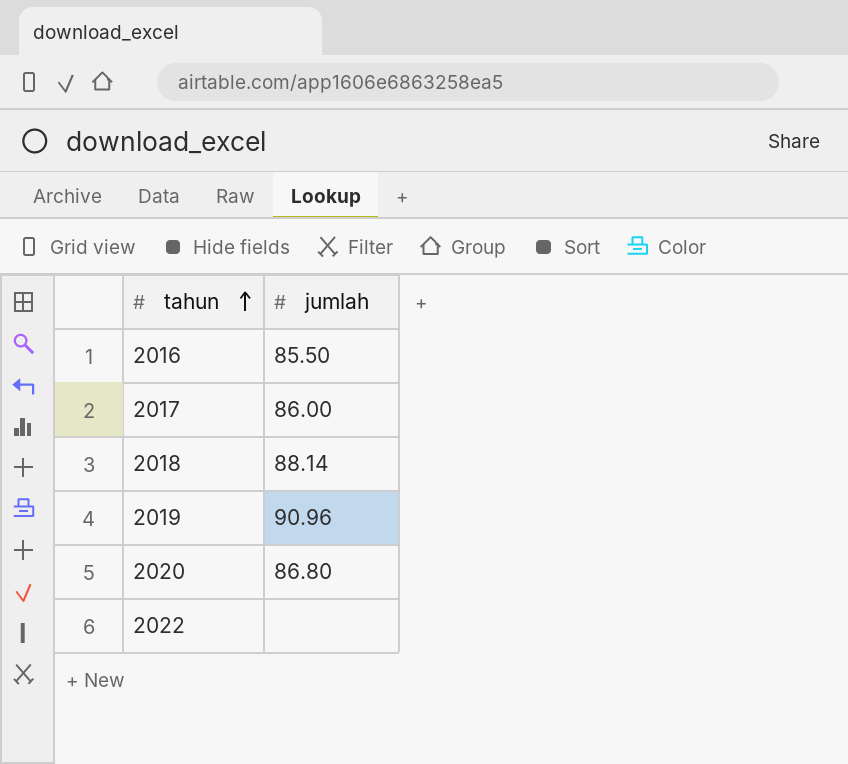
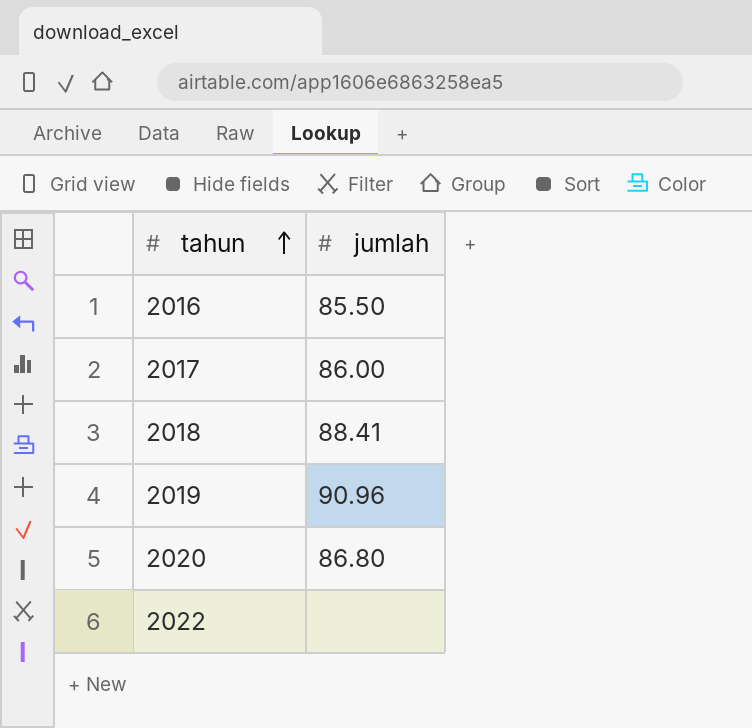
2018 | jumlah: 88.14 -> 88.41

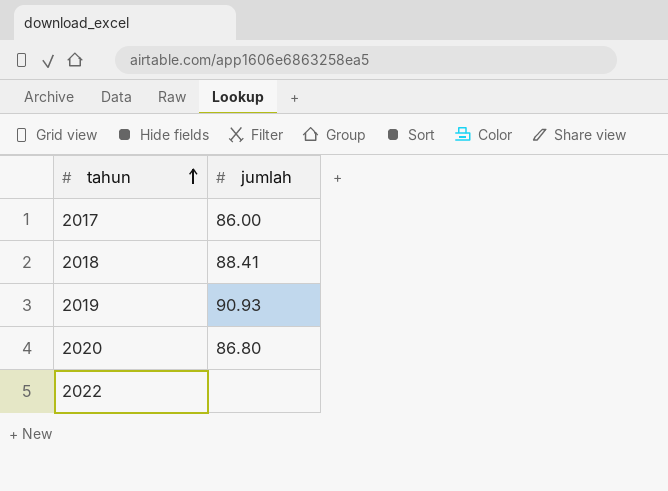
row 2016: 85.50 -> none
2019 | jumlah: 90.96 -> 90.93

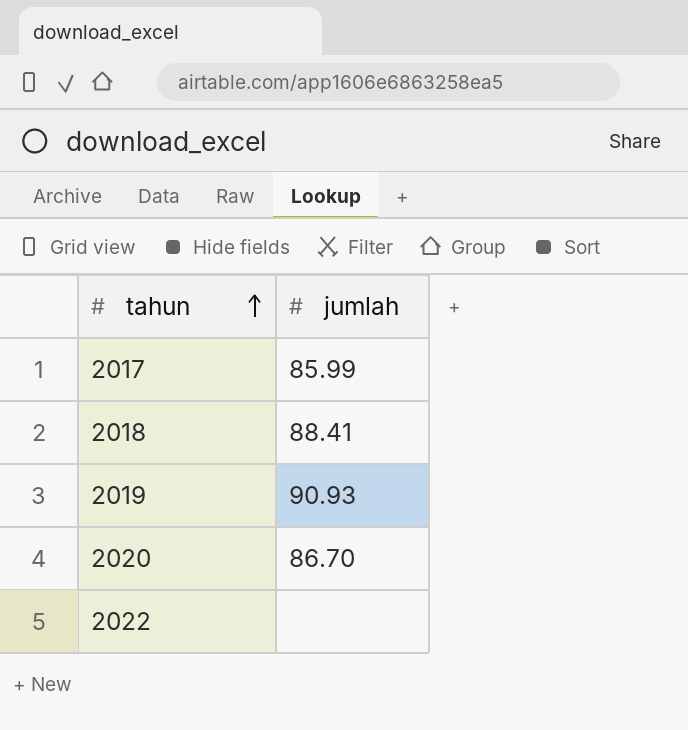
2017 | jumlah: 86.00 -> 85.99
2020 | jumlah: 86.80 -> 86.70

